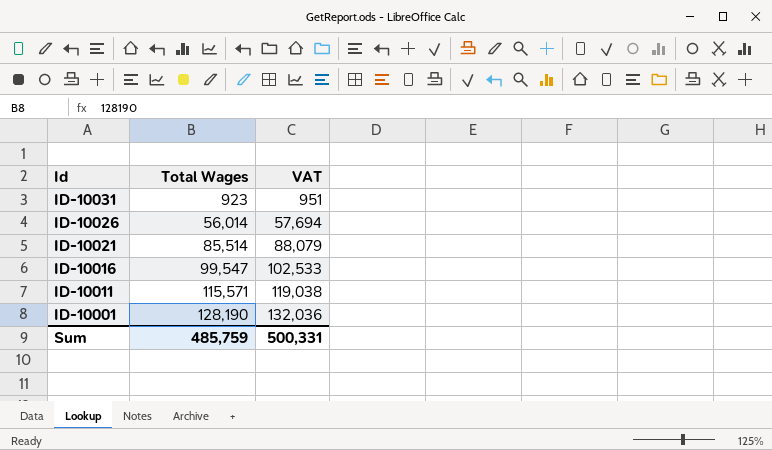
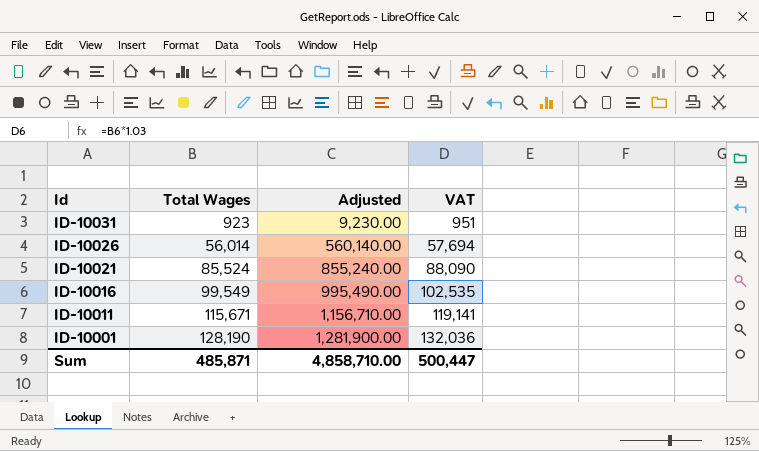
column Adjusted | formula: none -> [Total Wages] * 10
ID-10021 | Total Wages: 85,514 -> 85,524
ID-10021 | VAT: 88,079 -> 88,090
ID-10016 | Total Wages: 99,547 -> 99,549
ID-10016 | VAT: 102,533 -> 102,535
ID-10011 | Total Wages: 115,571 -> 115,671
ID-10011 | VAT: 119,038 -> 119,141
Sum | Total Wages: 485,759 -> 485,871
Sum | VAT: 500,331 -> 500,447

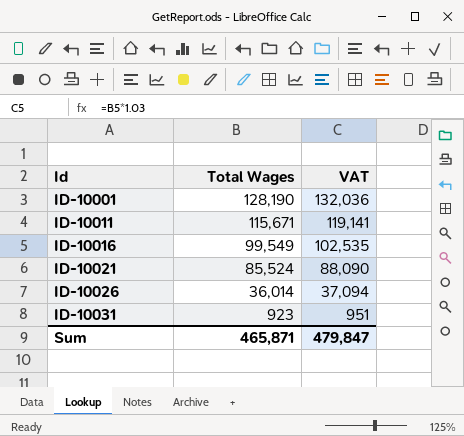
row order: Id descending -> Id ascending
column Adjusted | formula: [Total Wages] * 10 -> none
ID-10026 | Total Wages: 56,014 -> 36,014
ID-10026 | VAT: 57,694 -> 37,094
Sum | Total Wages: 485,871 -> 465,871
Sum | VAT: 500,447 -> 479,847

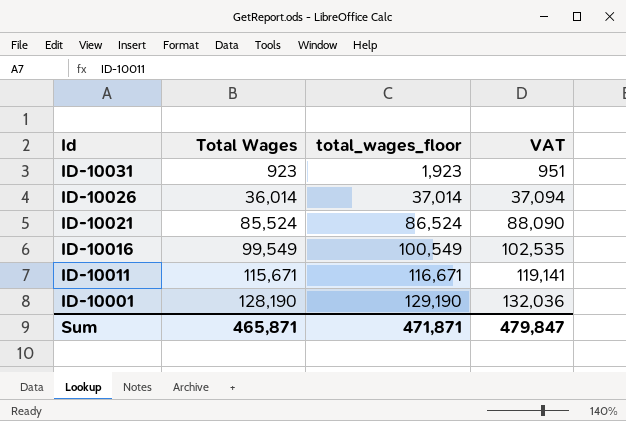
row order: Id ascending -> Id descending
column total_wages_floor | formula: none -> [Total Wages] + 1000

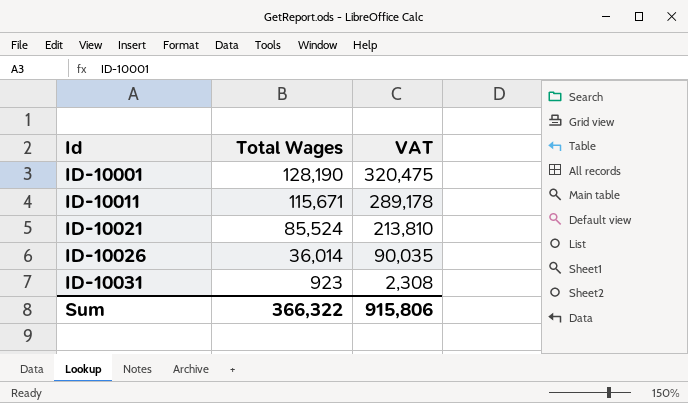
row order: Id descending -> Id ascending
column total_wages_floor | formula: [Total Wages] + 1000 -> none
column VAT | formula: [Total Wages] * 1.03 -> [Total Wages] * 2.5
row ID-10016: 99,549 | 100,549 | 102,535 -> none
Sum | Total Wages: 465,871 -> 366,322
Sum | VAT: 479,847 -> 915,806

